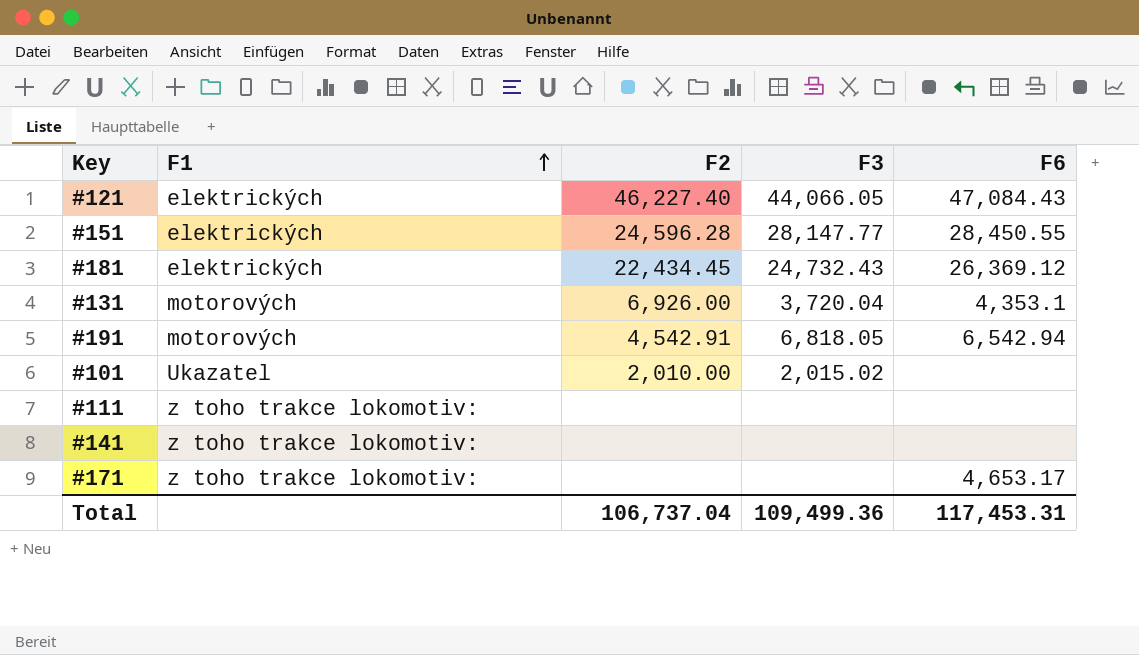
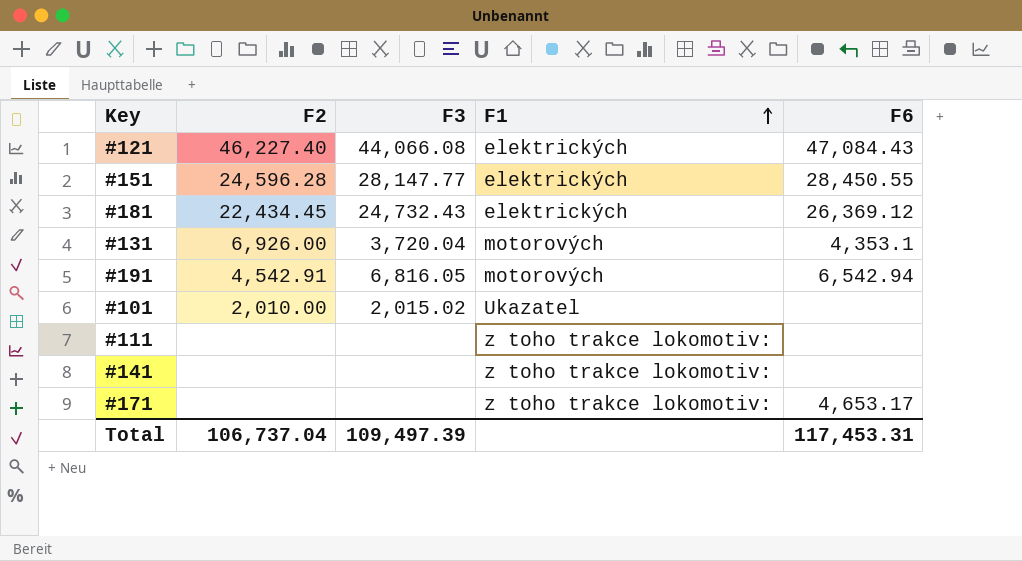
column F1 | position: 2 -> 4
#121 | F3: 44,066.05 -> 44,066.08
#191 | F3: 6,818.05 -> 6,816.05
Total | F3: 109,499.36 -> 109,497.39

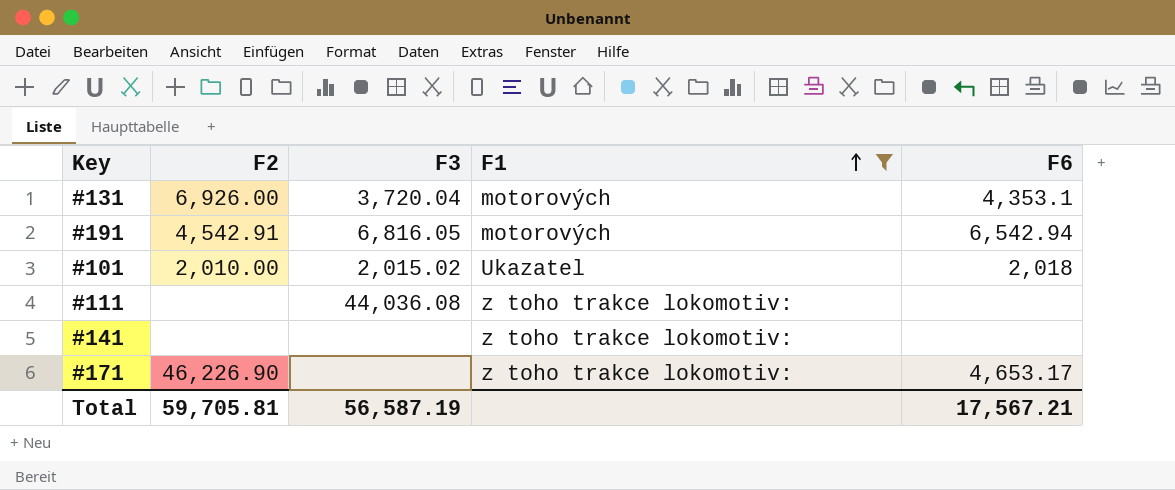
filter: none -> F1 != elektrických
#101 | F6: none -> 2,018
#111 | F3: none -> 44,036.08
#171 | F2: none -> 46,226.90
Total | F2: 106,737.04 -> 59,705.81
Total | F3: 109,497.39 -> 56,587.19
Total | F6: 117,453.31 -> 17,567.21

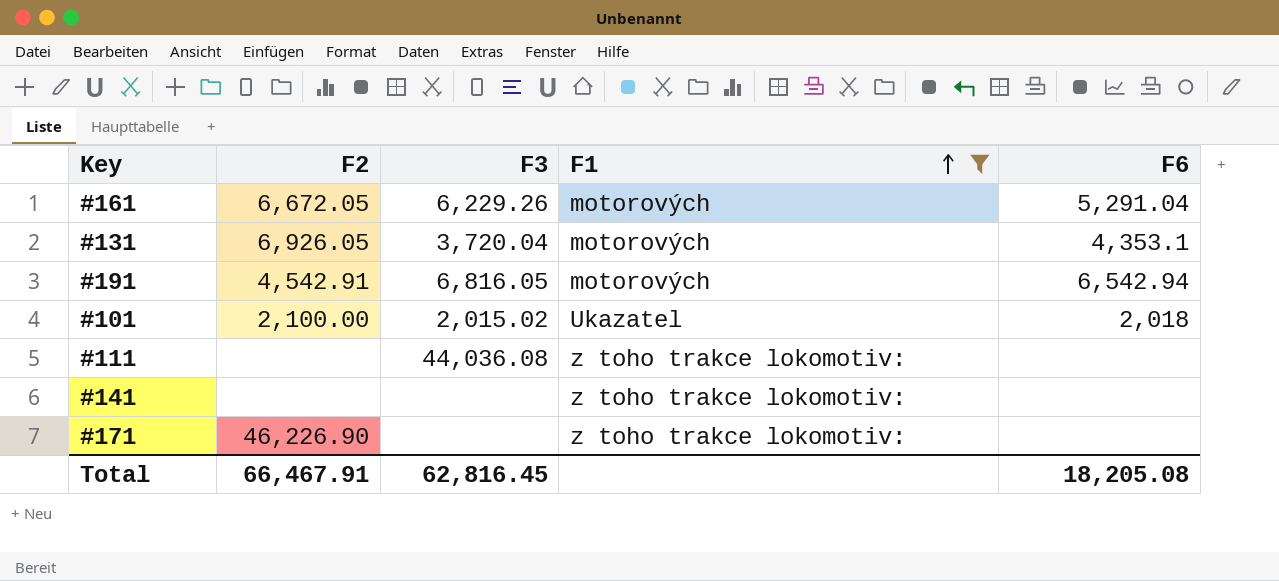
row #161: none -> 6,672.05 | 6,229.26 | motorových | 5,291.04
#131 | F2: 6,926.00 -> 6,926.05
#101 | F2: 2,010.00 -> 2,100.00
#171 | F6: 4,653.17 -> none
Total | F2: 59,705.81 -> 66,467.91
Total | F3: 56,587.19 -> 62,816.45
Total | F6: 17,567.21 -> 18,205.08

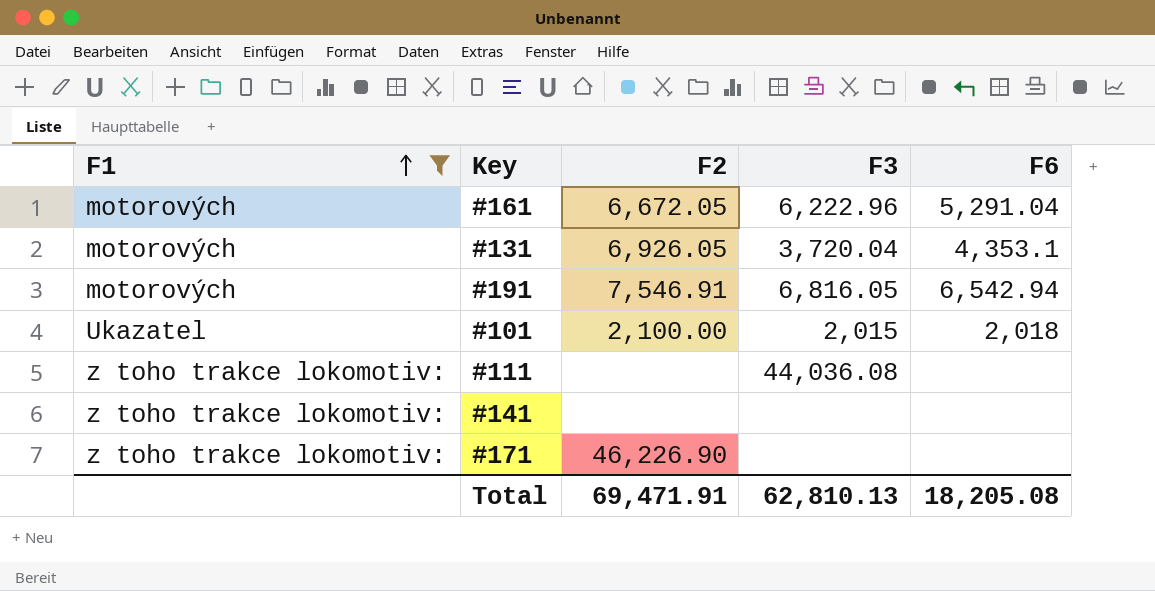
column F1 | position: 4 -> 1
#161 | F3: 6,229.26 -> 6,222.96
#191 | F2: 4,542.91 -> 7,546.91
#101 | F3: 2,015.02 -> 2,015
Total | F2: 66,467.91 -> 69,471.91
Total | F3: 62,816.45 -> 62,810.13

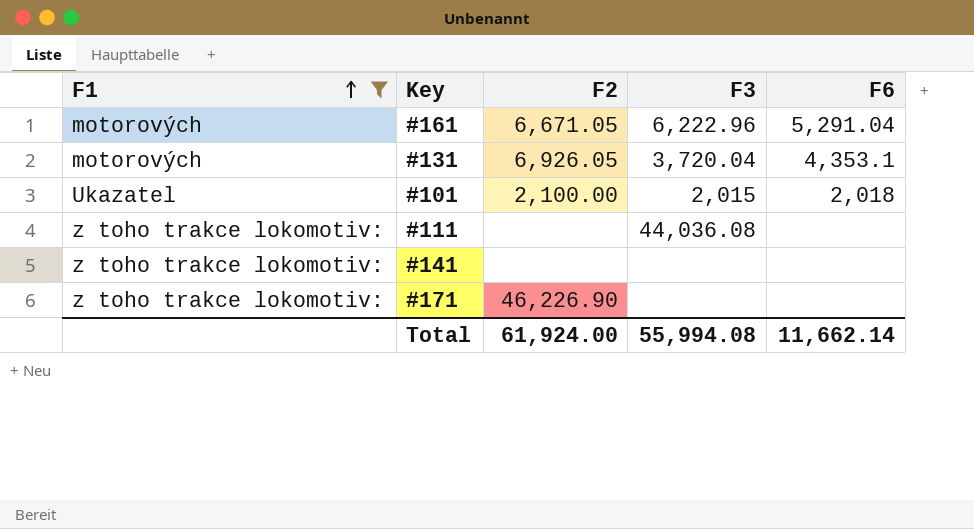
row #191: motorových | 7,546.91 | 6,816.05 | 6,542.94 -> none
#161 | F2: 6,672.05 -> 6,671.05
Total | F2: 69,471.91 -> 61,924.00
Total | F3: 62,810.13 -> 55,994.08
Total | F6: 18,205.08 -> 11,662.14

